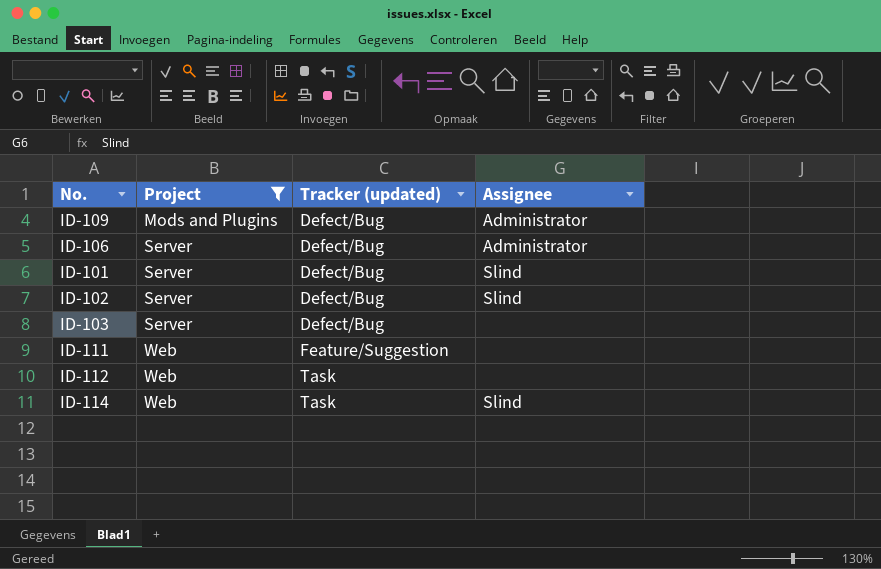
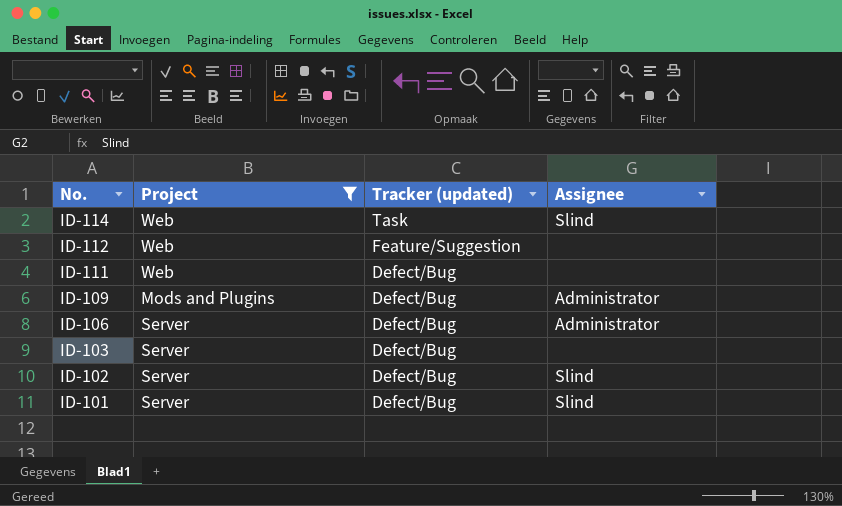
row order: Project ascending -> No. descending
ID-112 | Tracker (updated): Task -> Feature/Suggestion
ID-111 | Tracker (updated): Feature/Suggestion -> Defect/Bug

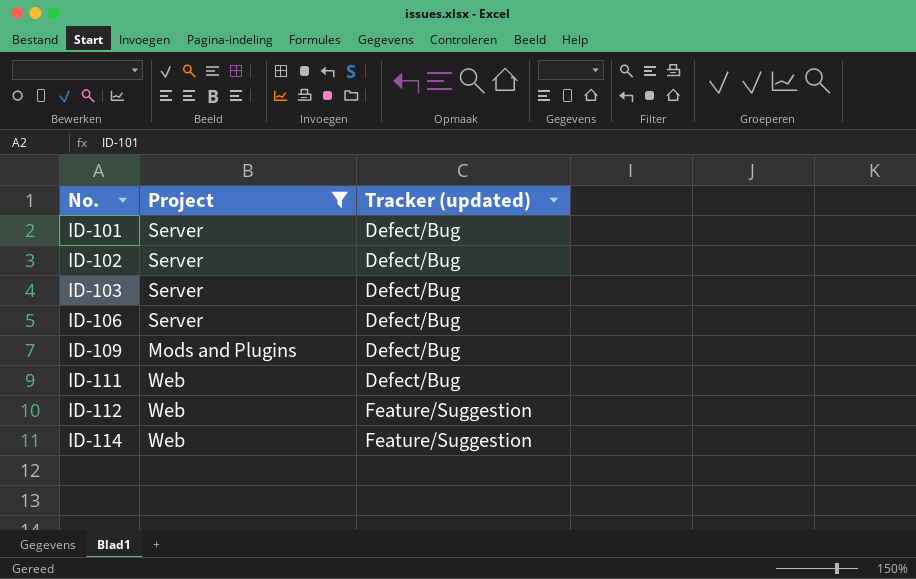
row order: No. descending -> No. ascending
column Assignee | position: 4 -> none
ID-114 | Tracker (updated): Task -> Feature/Suggestion

